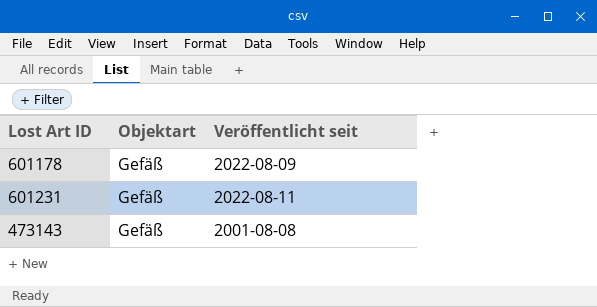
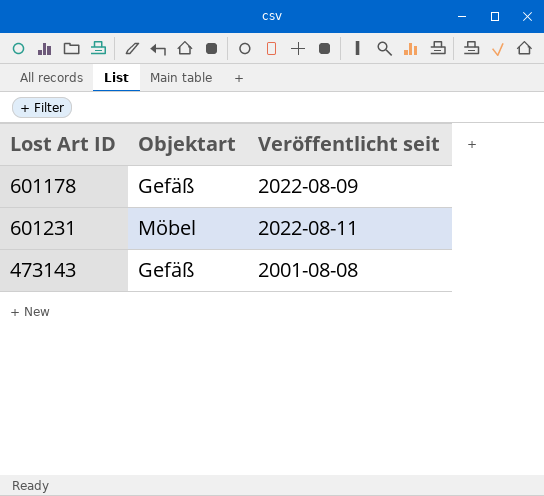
601231 | Objektart: Gefäß -> Möbel

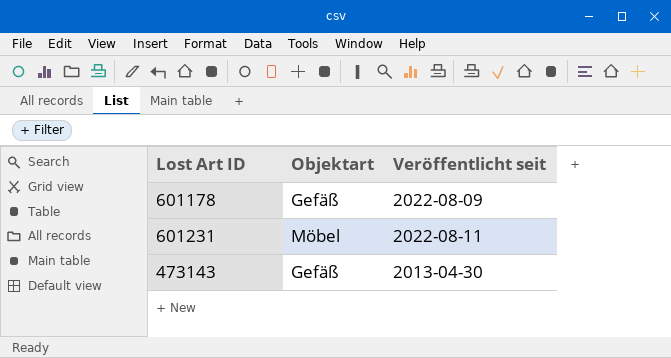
473143 | Veröffentlicht seit: 2001-08-08 -> 2013-04-30

